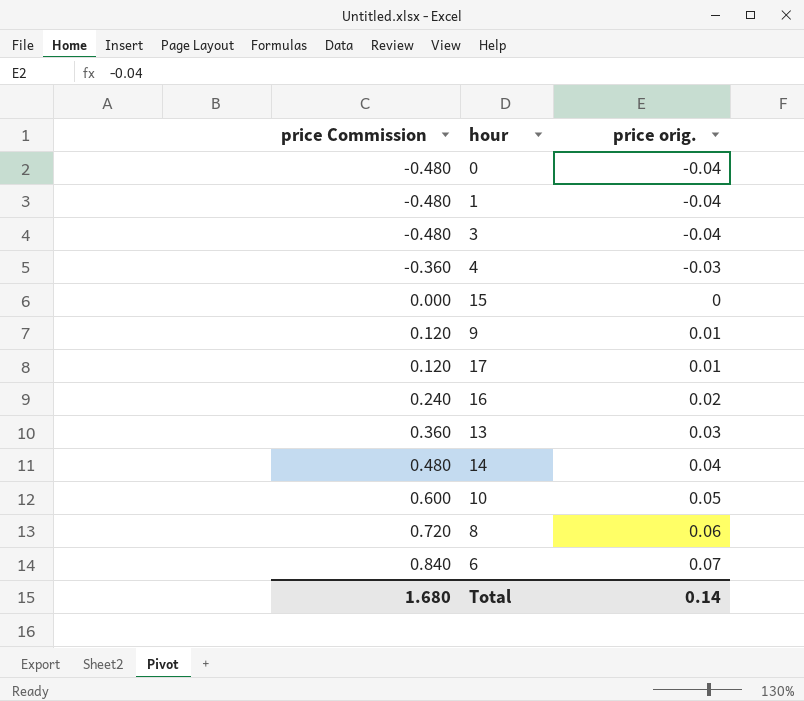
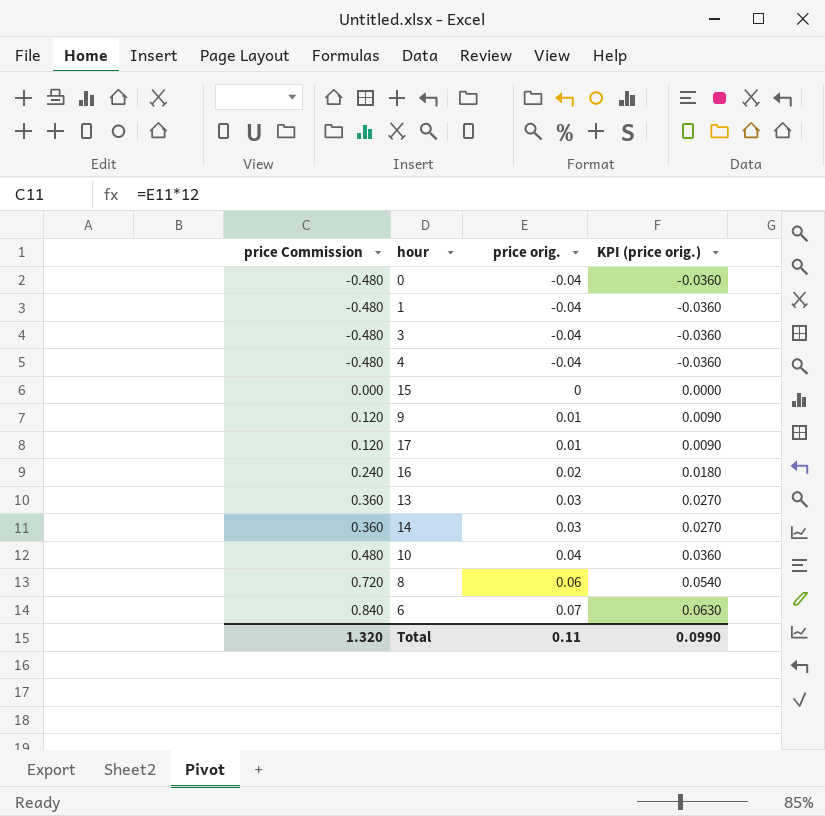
column KPI (price orig.) | formula: none -> [price orig.] * 0.9
4 | price Commission: -0.360 -> -0.480
4 | price orig.: -0.03 -> -0.04
14 | price Commission: 0.480 -> 0.360
14 | price orig.: 0.04 -> 0.03
10 | price Commission: 0.600 -> 0.480
10 | price orig.: 0.05 -> 0.04
Total | price Commission: 1.680 -> 1.320
Total | price orig.: 0.14 -> 0.11

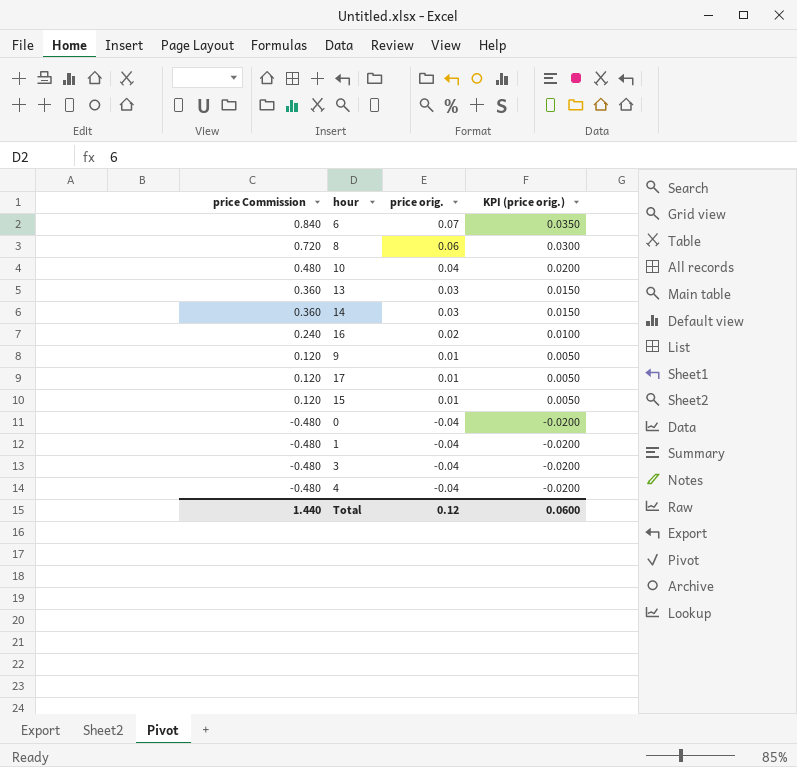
row order: price Commission ascending -> price Commission descending
column KPI (price orig.) | formula: [price orig.] * 0.9 -> [price orig.] * 0.5
15 | price Commission: 0.000 -> 0.120
15 | price orig.: 0 -> 0.01
Total | price Commission: 1.320 -> 1.440
Total | price orig.: 0.11 -> 0.12
Total | KPI (price orig.): 0.0990 -> 0.0600

